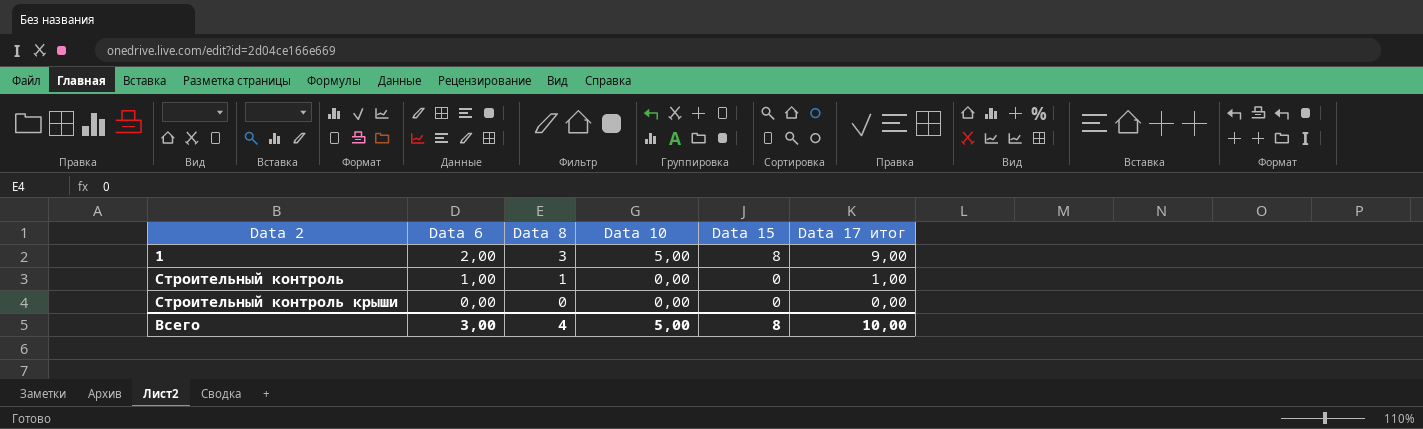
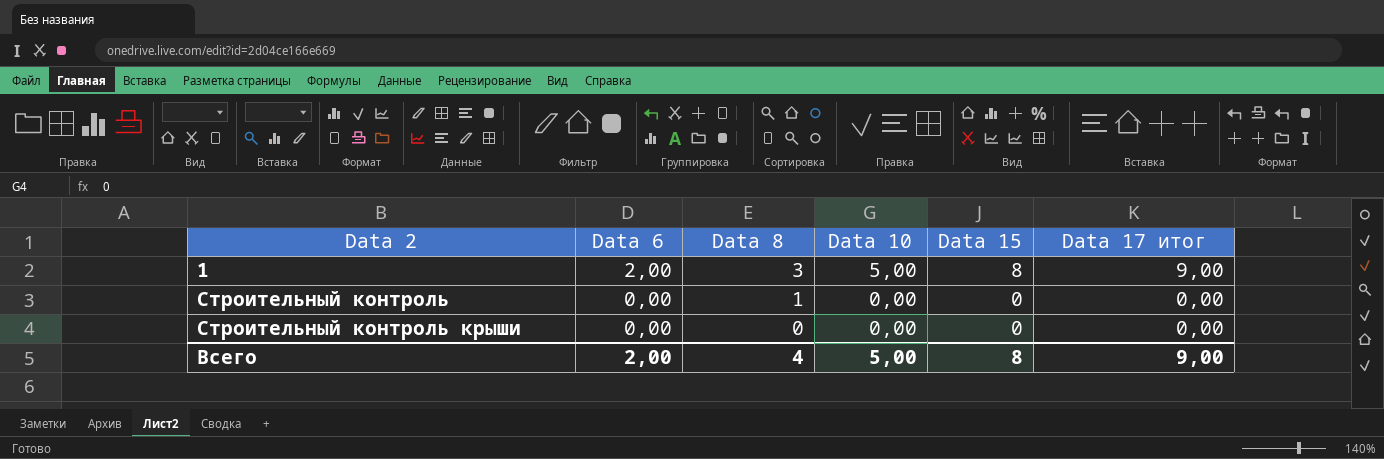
Строительный контроль | Data 6: 1,00 -> 0,00
Строительный контроль | Data 17 итог: 1,00 -> 0,00
Всего | Data 6: 3,00 -> 2,00
Всего | Data 17 итог: 10,00 -> 9,00

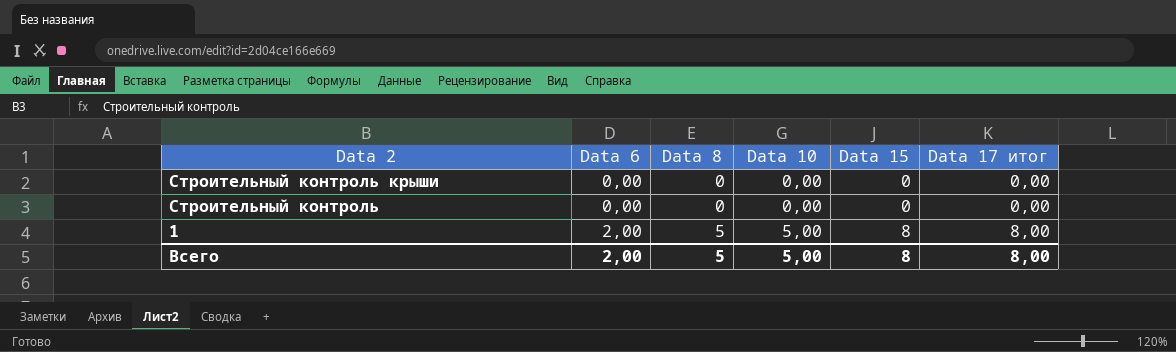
row order: Data 2 ascending -> Data 2 descending
Строительный контроль | Data 8: 1 -> 0
1 | Data 8: 3 -> 5
1 | Data 17 итог: 9,00 -> 8,00
Всего | Data 8: 4 -> 5
Всего | Data 17 итог: 9,00 -> 8,00

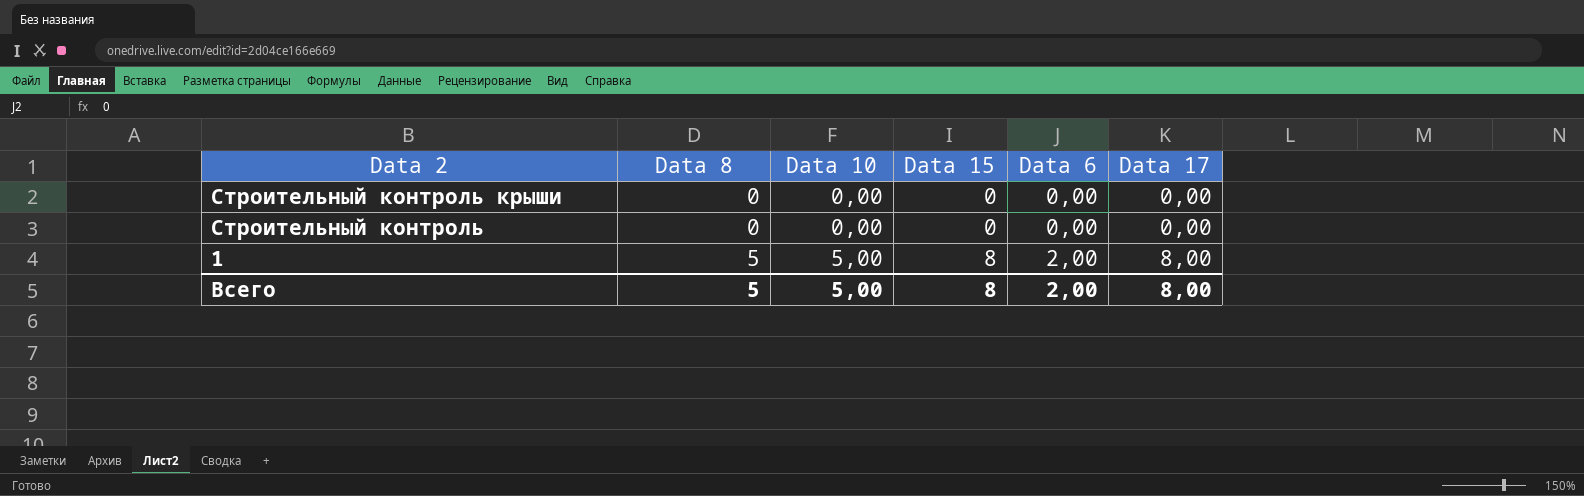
column Data 6 | position: 2 -> 5
column name: Data 17 итог -> Data 17

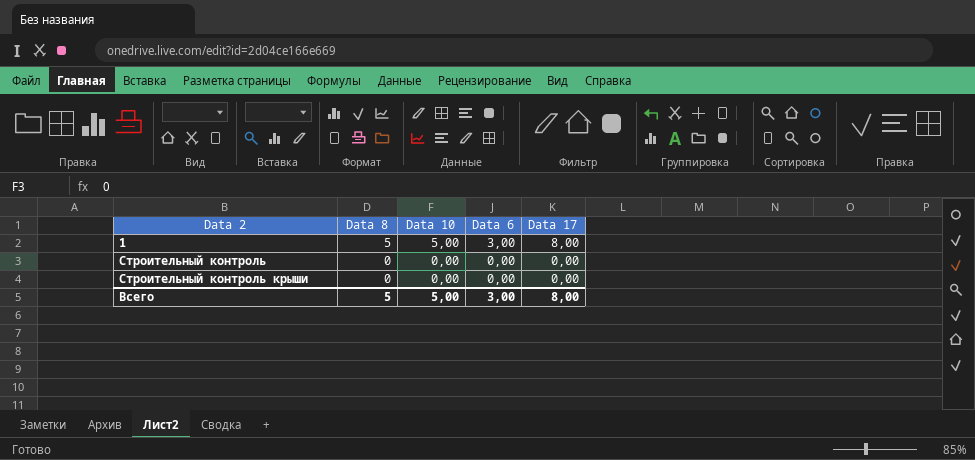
row order: Data 2 descending -> Data 2 ascending
column Data 15 | position: 4 -> none
1 | Data 6: 2,00 -> 3,00
Всего | Data 6: 2,00 -> 3,00

